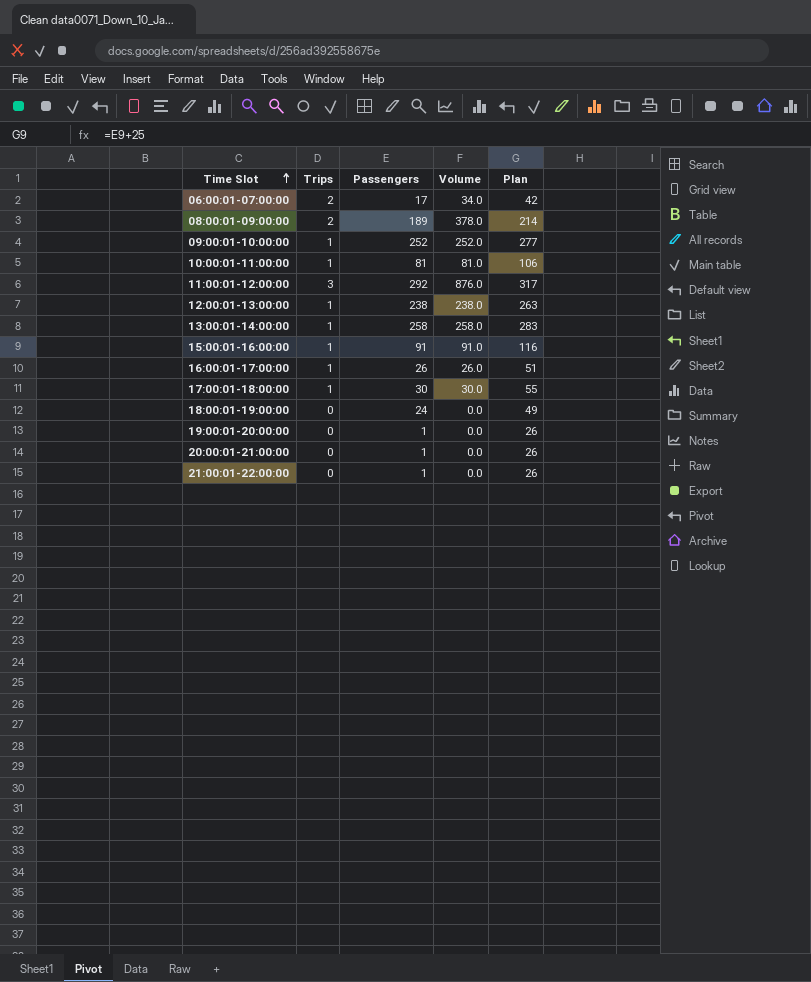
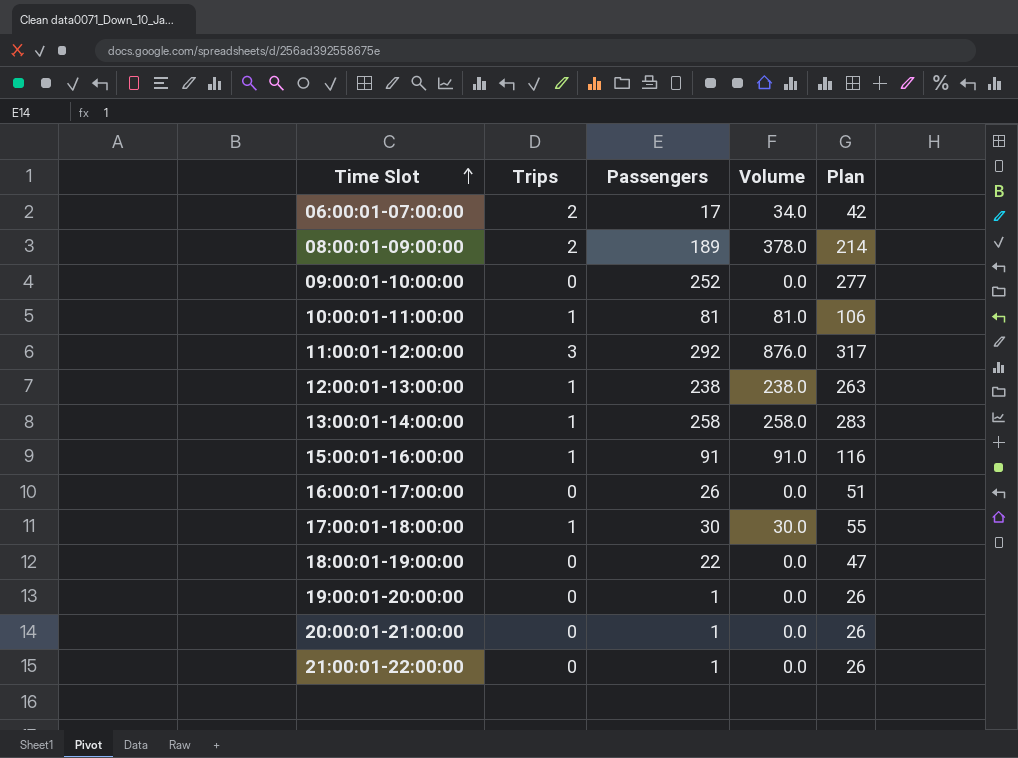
09:00:01-10:00:00 | Trips: 1 -> 0
09:00:01-10:00:00 | Volume: 252.0 -> 0.0
16:00:01-17:00:00 | Trips: 1 -> 0
16:00:01-17:00:00 | Volume: 26.0 -> 0.0
18:00:01-19:00:00 | Passengers: 24 -> 22
18:00:01-19:00:00 | Plan: 49 -> 47

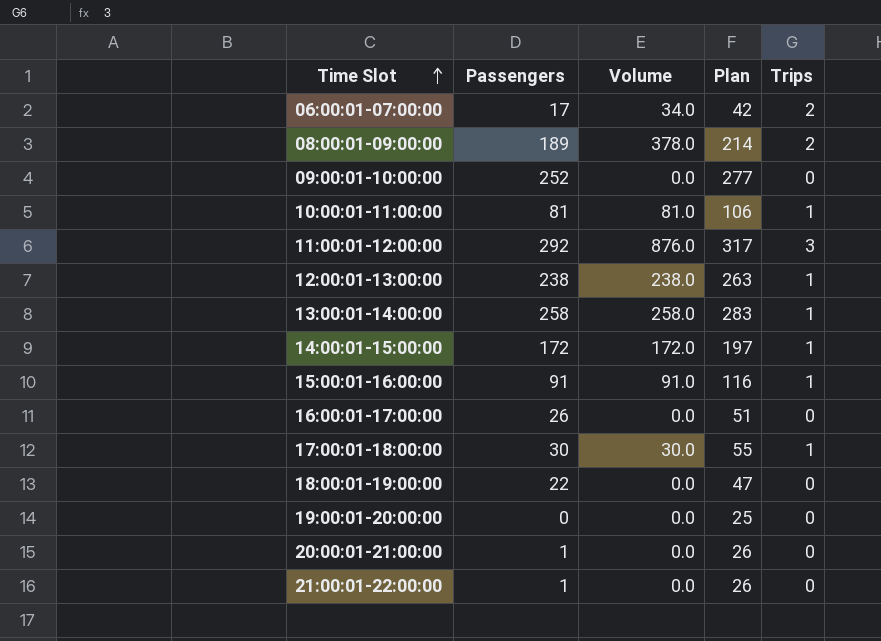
column Trips | position: 2 -> 5
row 14:00:01-15:00:00: none -> 172 | 172.0 | 197 | 1
19:00:01-20:00:00 | Passengers: 1 -> 0
19:00:01-20:00:00 | Plan: 26 -> 25

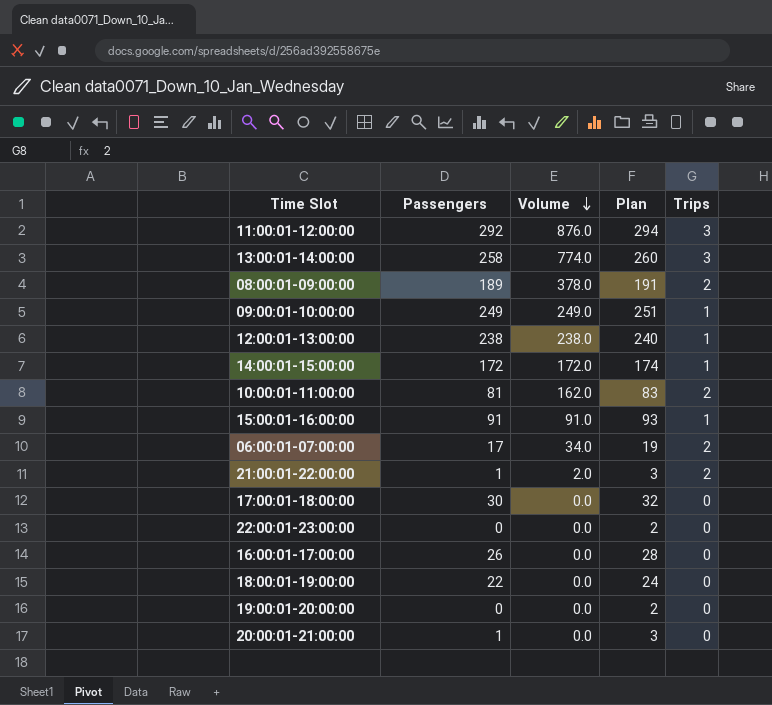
row order: Time Slot ascending -> Volume descending
column Plan | formula: [Passengers] + 25 -> [Passengers] + 2
13:00:01-14:00:00 | Volume: 258.0 -> 774.0
13:00:01-14:00:00 | Trips: 1 -> 3
09:00:01-10:00:00 | Passengers: 252 -> 249
09:00:01-10:00:00 | Volume: 0.0 -> 249.0
09:00:01-10:00:00 | Trips: 0 -> 1
10:00:01-11:00:00 | Volume: 81.0 -> 162.0
10:00:01-11:00:00 | Trips: 1 -> 2
21:00:01-22:00:00 | Volume: 0.0 -> 2.0
21:00:01-22:00:00 | Trips: 0 -> 2
17:00:01-18:00:00 | Volume: 30.0 -> 0.0
17:00:01-18:00:00 | Trips: 1 -> 0
row 22:00:01-23:00:00: none -> 0 | 0.0 | 2 | 0

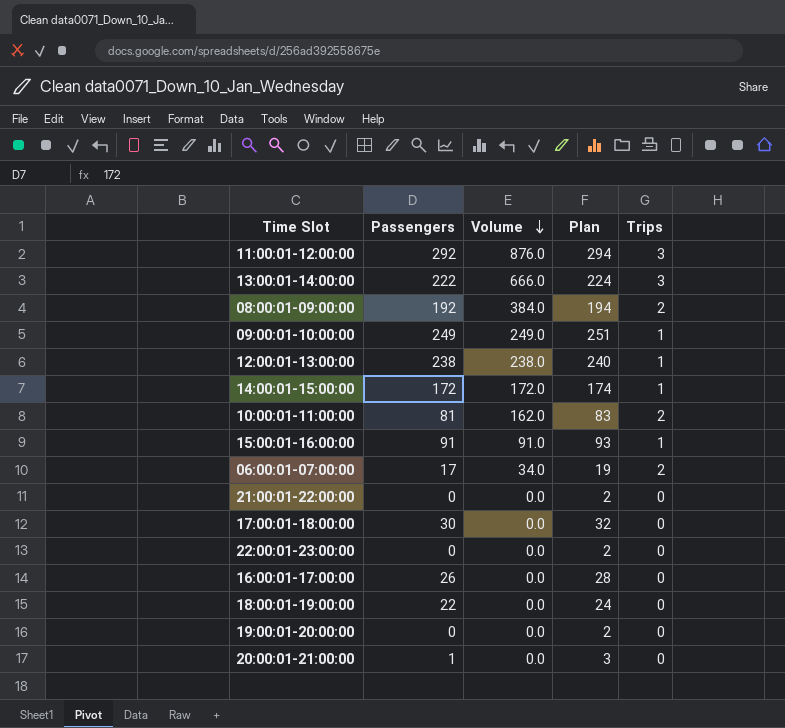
13:00:01-14:00:00 | Passengers: 258 -> 222
13:00:01-14:00:00 | Volume: 774.0 -> 666.0
13:00:01-14:00:00 | Plan: 260 -> 224
08:00:01-09:00:00 | Passengers: 189 -> 192
08:00:01-09:00:00 | Volume: 378.0 -> 384.0
08:00:01-09:00:00 | Plan: 191 -> 194
21:00:01-22:00:00 | Passengers: 1 -> 0
21:00:01-22:00:00 | Volume: 2.0 -> 0.0
21:00:01-22:00:00 | Plan: 3 -> 2
21:00:01-22:00:00 | Trips: 2 -> 0

